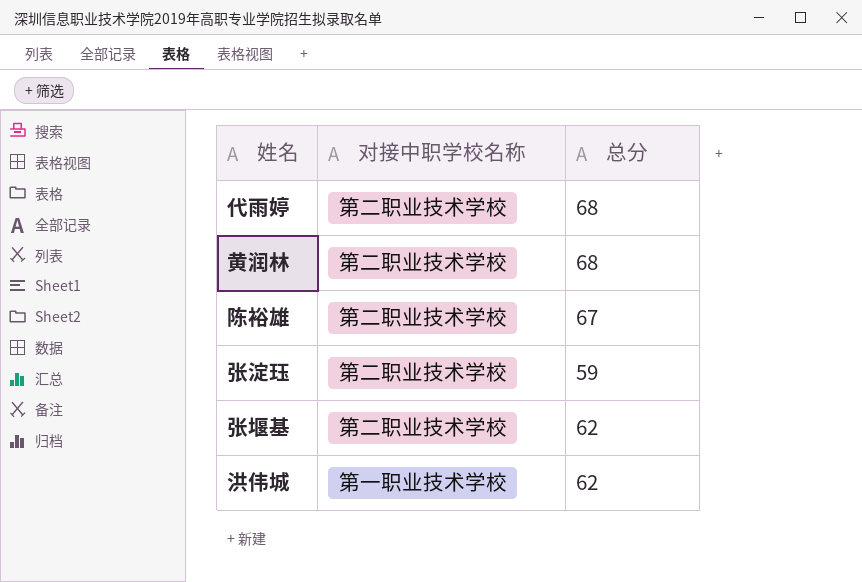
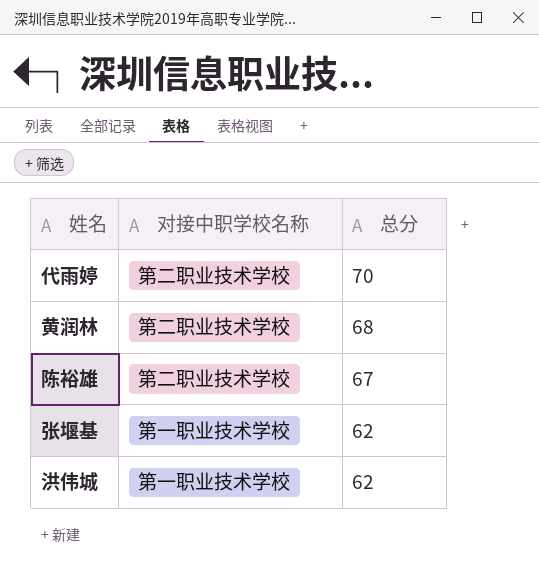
row 张淀珏: 第二职业技术学校 | 59 -> none
代雨婷 | 总分: 68 -> 70
张堰基 | 对接中职学校名称: 第二职业技术学校 -> 第一职业技术学校

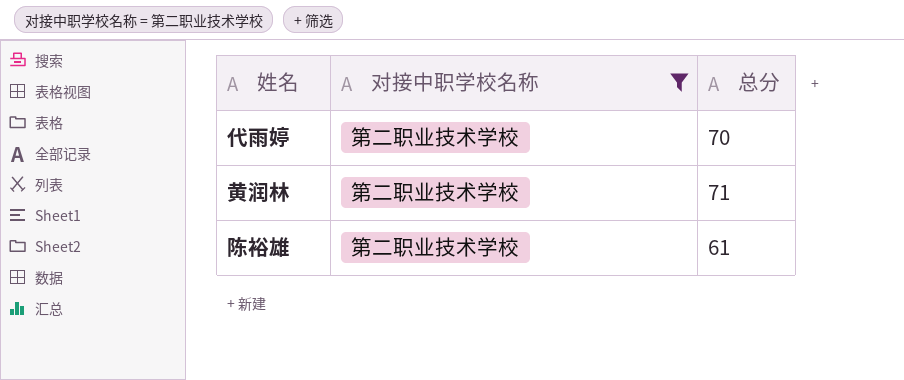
filter: none -> 对接中职学校名称 = 第二职业技术学校
黄润林 | 总分: 68 -> 71
陈裕雄 | 总分: 67 -> 61

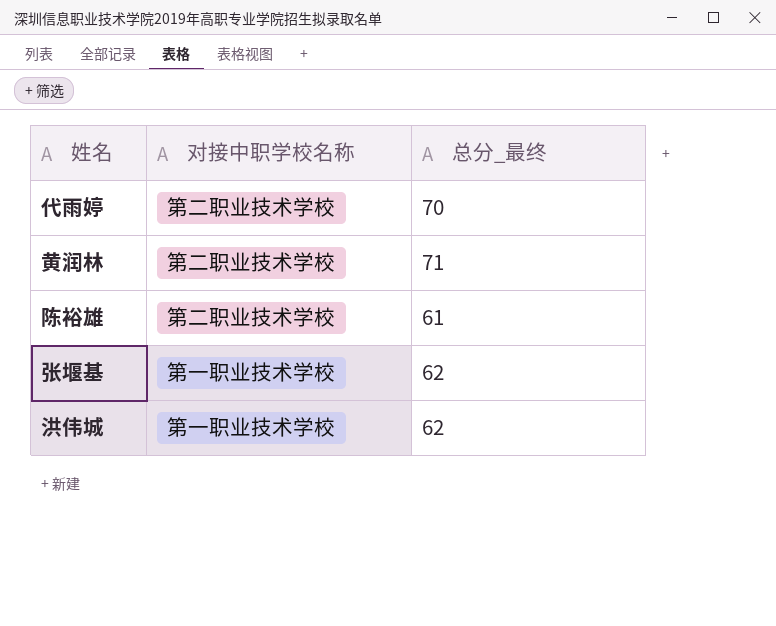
filter: 对接中职学校名称 = 第二职业技术学校 -> none
column name: 总分 -> 总分_最终

